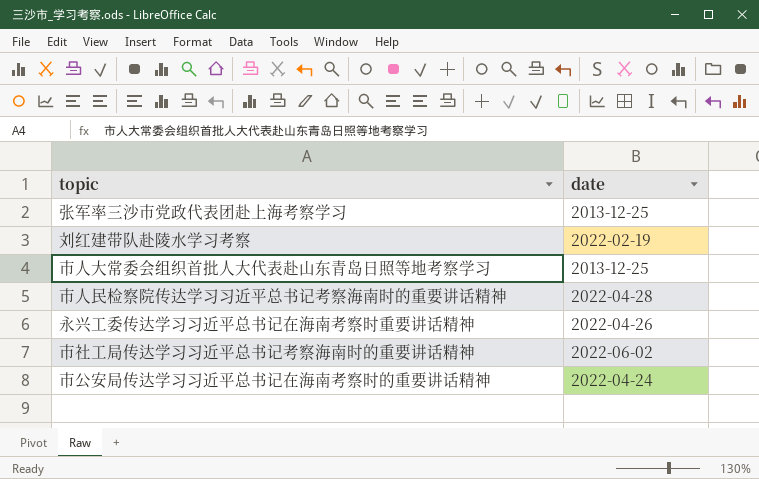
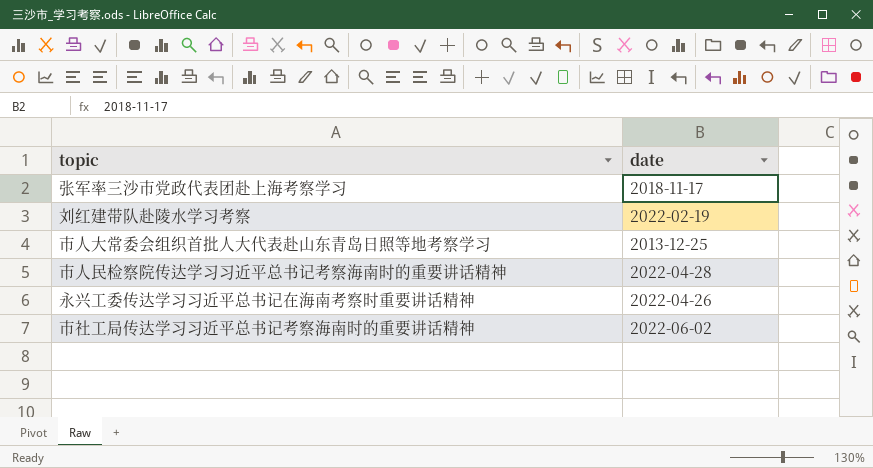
row 市公安局传达学习习近平总书记在海南考察时的重要讲话精神: 2022-04-24 -> none
张军率三沙市党政代表团赴上海考察学习 | date: 2013-12-25 -> 2018-11-17

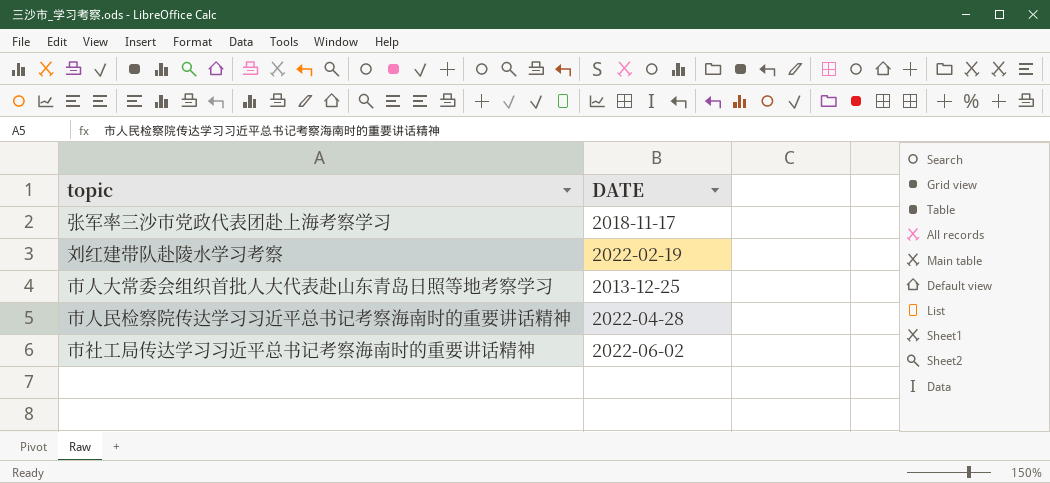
column name: date -> DATE
row 永兴工委传达学习习近平总书记在海南考察时重要讲话精神: 2022-04-26 -> none

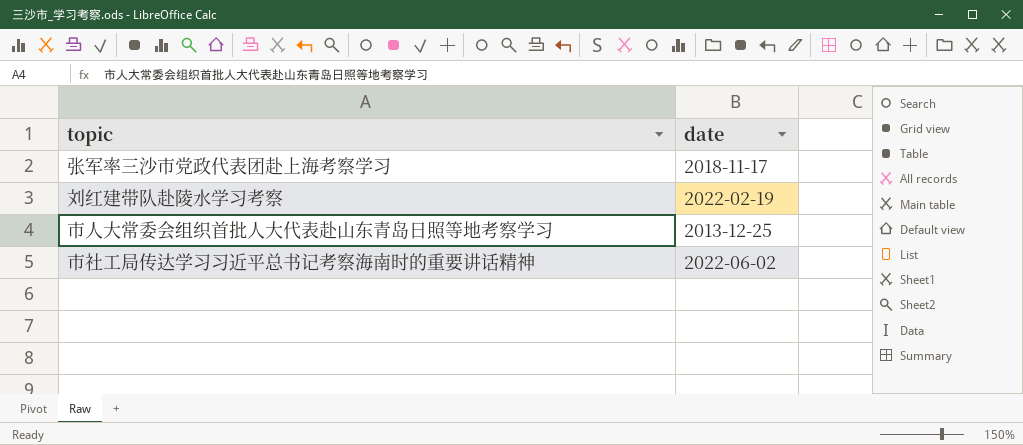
column name: DATE -> date
row 市人民检察院传达学习习近平总书记考察海南时的重要讲话精神: 2022-04-28 -> none

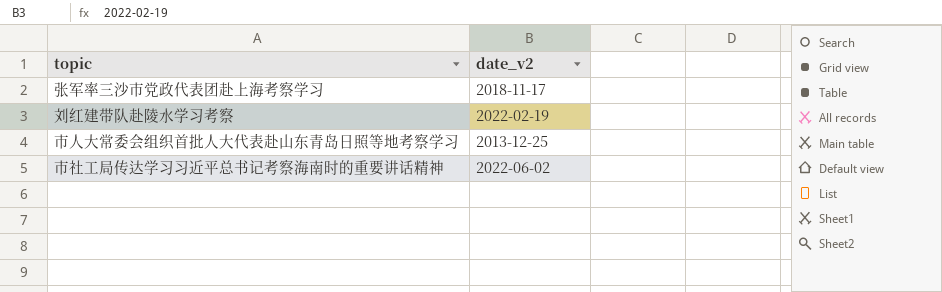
column name: date -> date_v2

